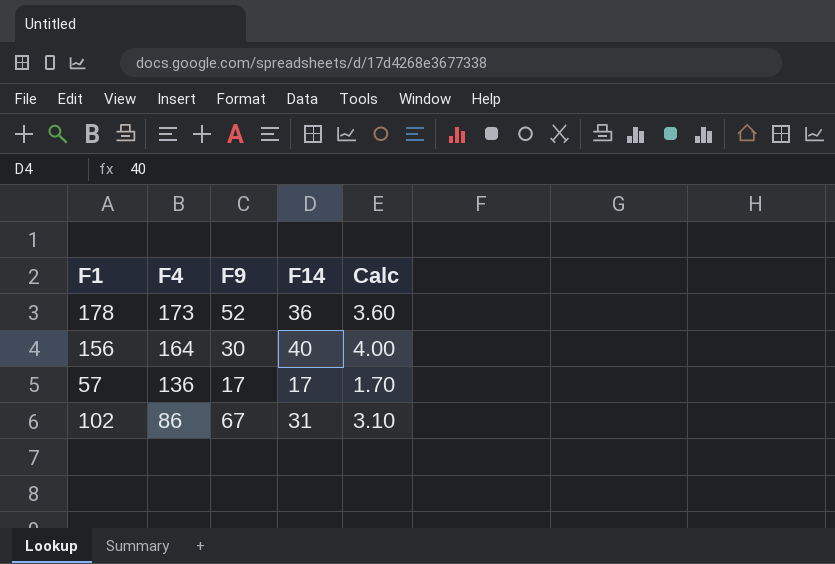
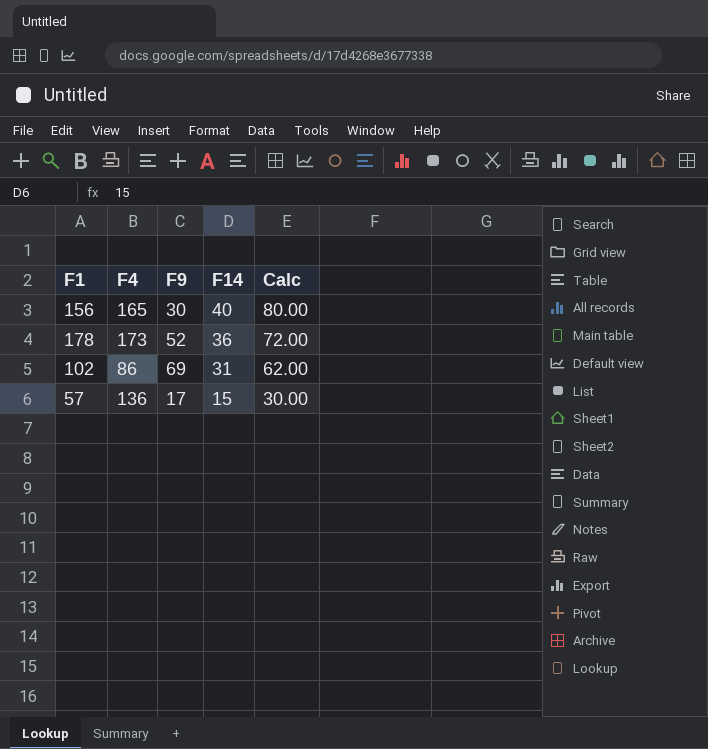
row order: F4 descending -> F14 descending
column Calc | formula: [F14] * 0.1 -> [F14] * 2
156 | F4: 164 -> 165
102 | F9: 67 -> 69
57 | F14: 17 -> 15

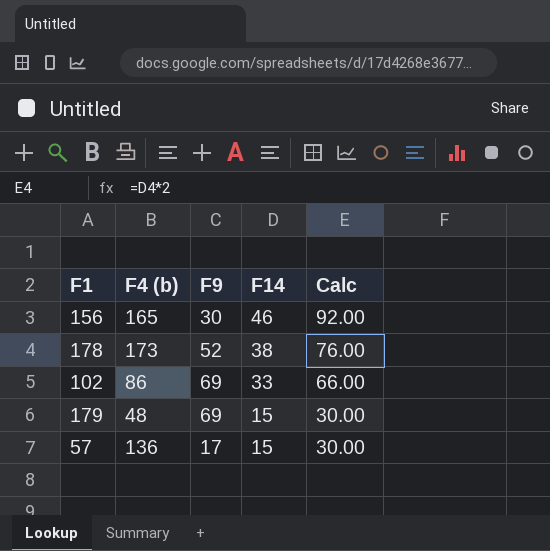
column name: F4 -> F4 (b)
156 | F14: 40 -> 46
156 | Calc: 80.00 -> 92.00
178 | F14: 36 -> 38
178 | Calc: 72.00 -> 76.00
102 | F14: 31 -> 33
102 | Calc: 62.00 -> 66.00
row 179: none -> 48 | 69 | 15 | 30.00

